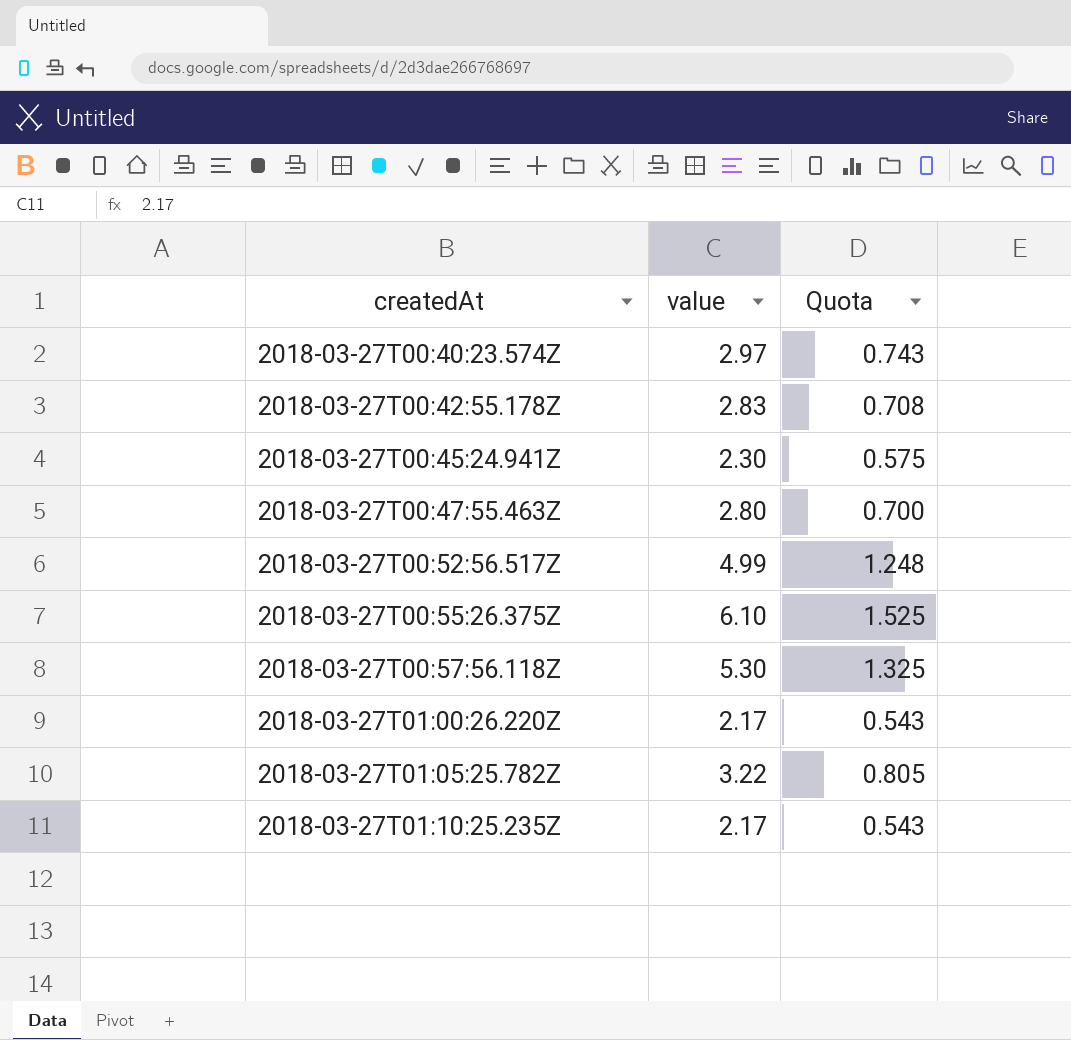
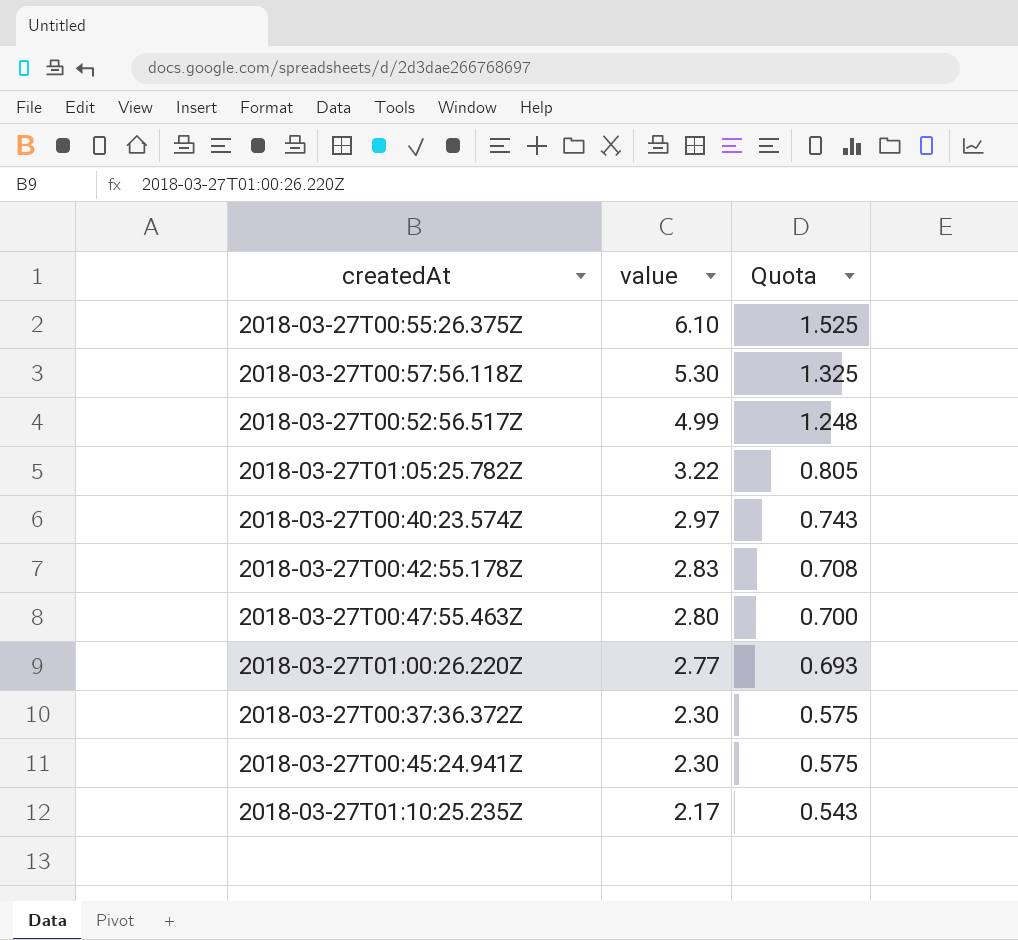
row order: createdAt ascending -> value descending
2018-03-27T01:00:26.220Z | value: 2.17 -> 2.77
2018-03-27T01:00:26.220Z | Quota: 0.543 -> 0.693
row 2018-03-27T00:37:36.372Z: none -> 2.30 | 0.575

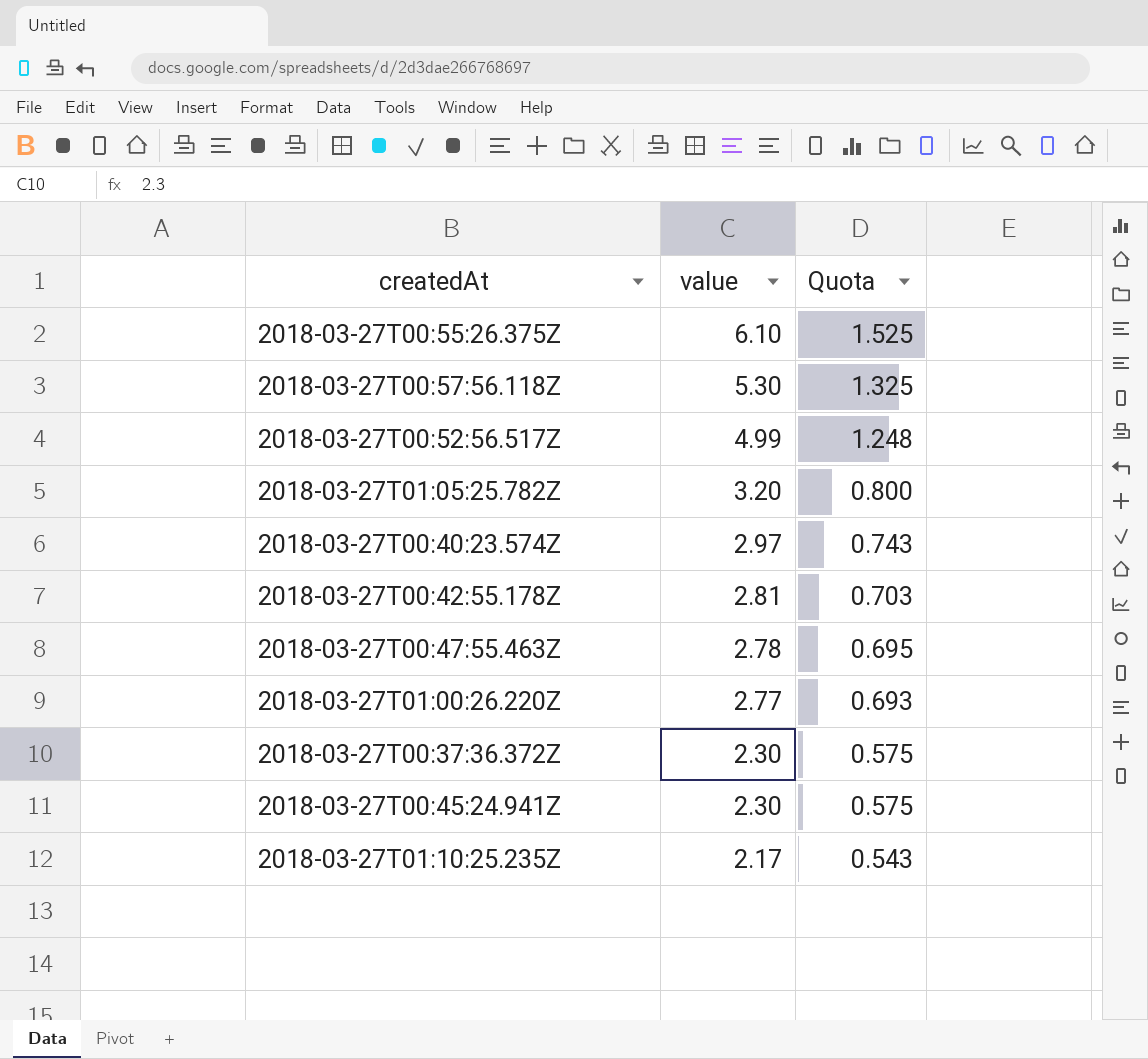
2018-03-27T01:05:25.782Z | value: 3.22 -> 3.20
2018-03-27T01:05:25.782Z | Quota: 0.805 -> 0.800
2018-03-27T00:42:55.178Z | value: 2.83 -> 2.81
2018-03-27T00:42:55.178Z | Quota: 0.708 -> 0.703
2018-03-27T00:47:55.463Z | value: 2.80 -> 2.78
2018-03-27T00:47:55.463Z | Quota: 0.700 -> 0.695

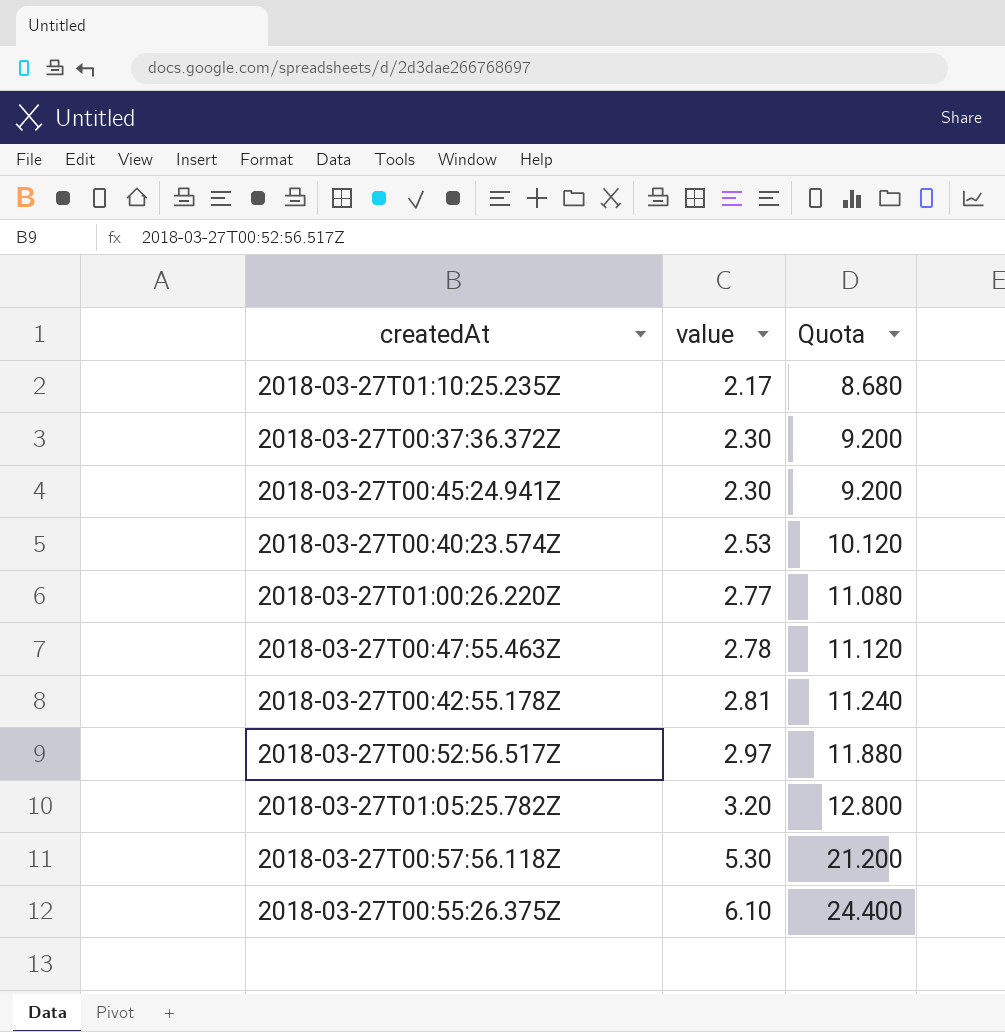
row order: value descending -> value ascending
column Quota | formula: [value] * 0.25 -> [value] * 4
2018-03-27T00:40:23.574Z | value: 2.97 -> 2.53
2018-03-27T00:52:56.517Z | value: 4.99 -> 2.97

